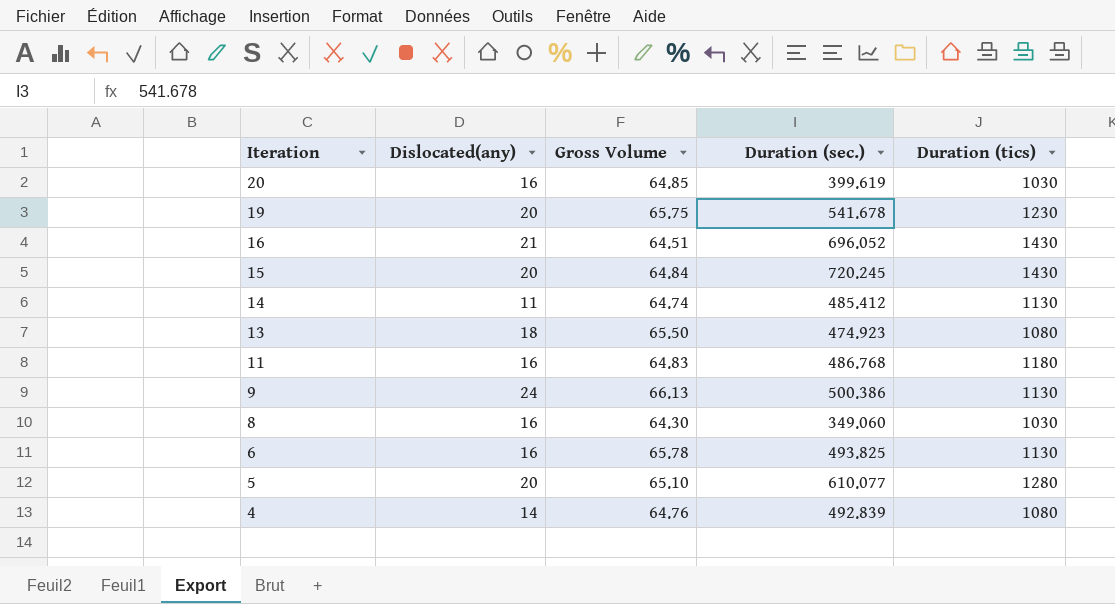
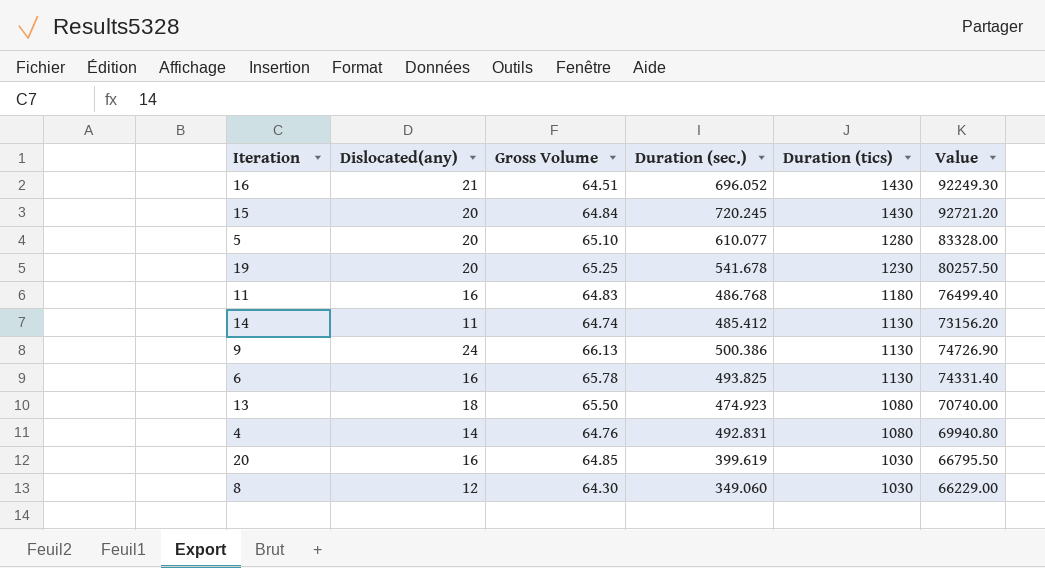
row order: Iteration descending -> Duration (tics) descending
column Value | formula: none -> [Gross Volume] * [Duration (tics)]
19 | Gross Volume: 65.75 -> 65.25
4 | Duration (sec.): 492.839 -> 492.831
8 | Dislocated(any): 16 -> 12

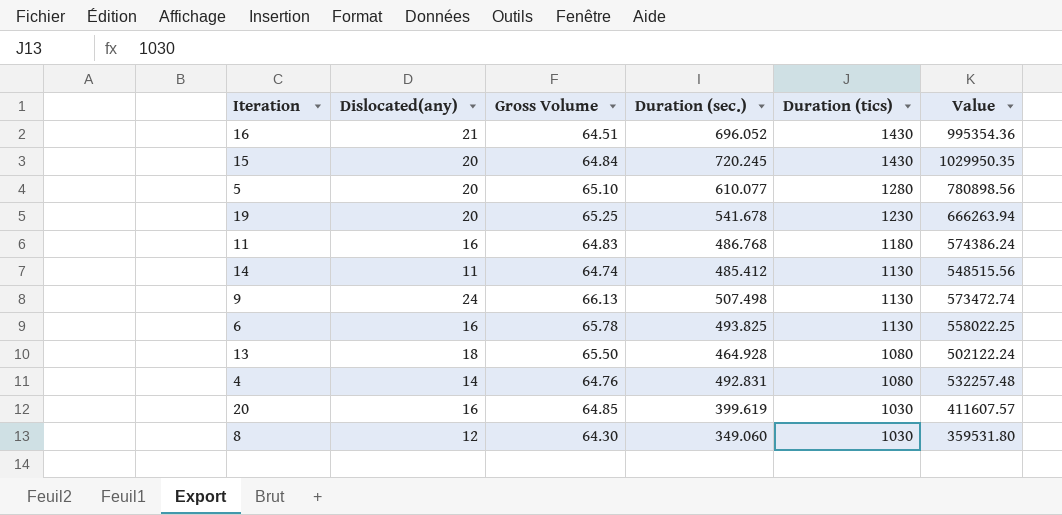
column Value | formula: [Gross Volume] * [Duration (tics)] -> [Duration (sec.)] * [Duration (tics)]
9 | Duration (sec.): 500.386 -> 507.498
13 | Duration (sec.): 474.923 -> 464.928

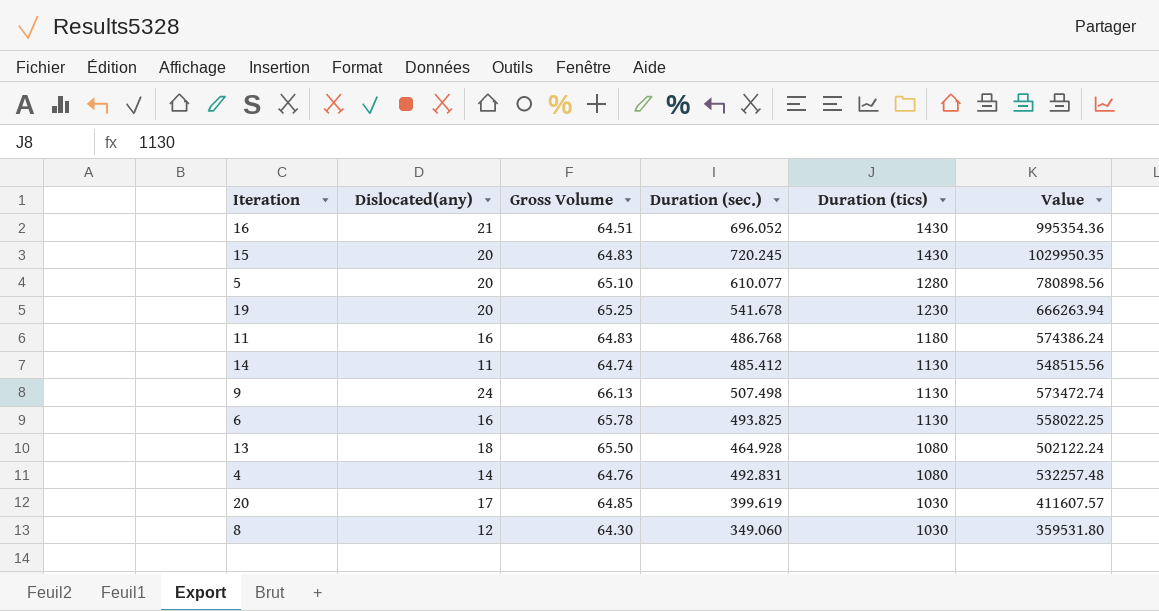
15 | Gross Volume: 64.84 -> 64.83
20 | Dislocated(any): 16 -> 17

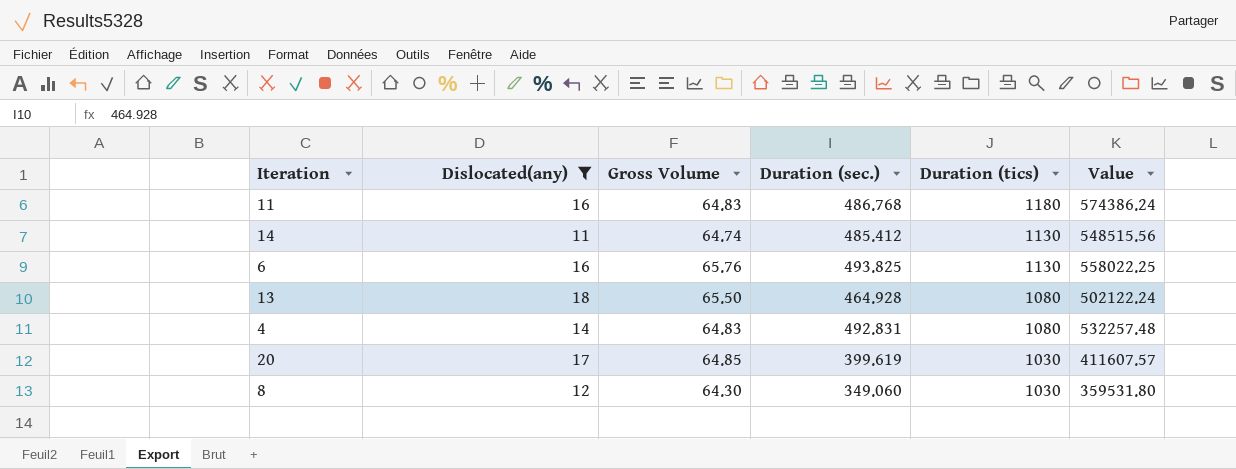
filter: none -> Dislocated(any) <= 18
6 | Gross Volume: 65.78 -> 65.76
4 | Gross Volume: 64.76 -> 64.83

